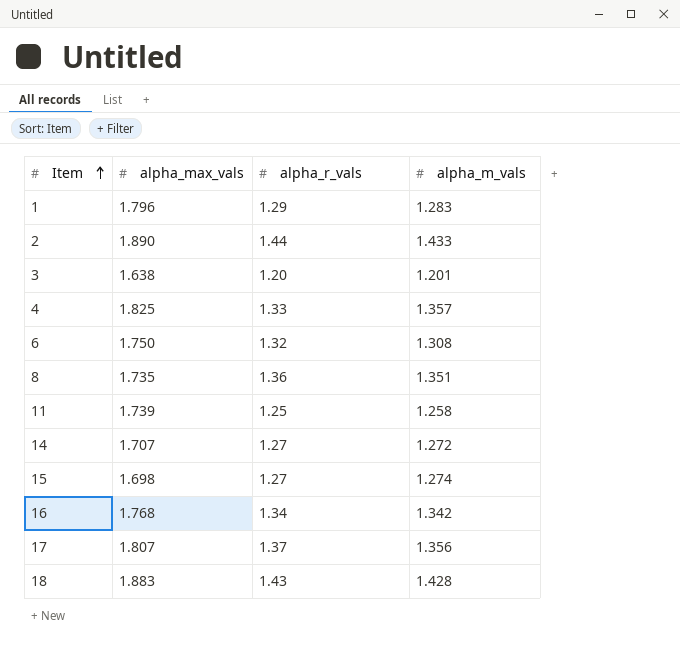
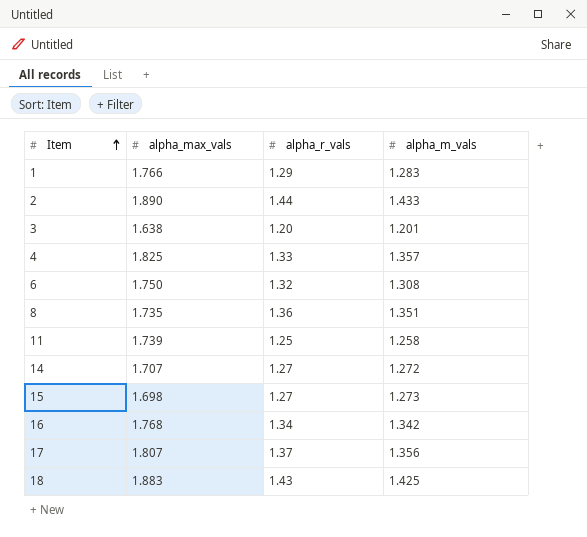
1 | alpha_max_vals: 1.796 -> 1.766
15 | alpha_m_vals: 1.274 -> 1.273
18 | alpha_m_vals: 1.428 -> 1.425

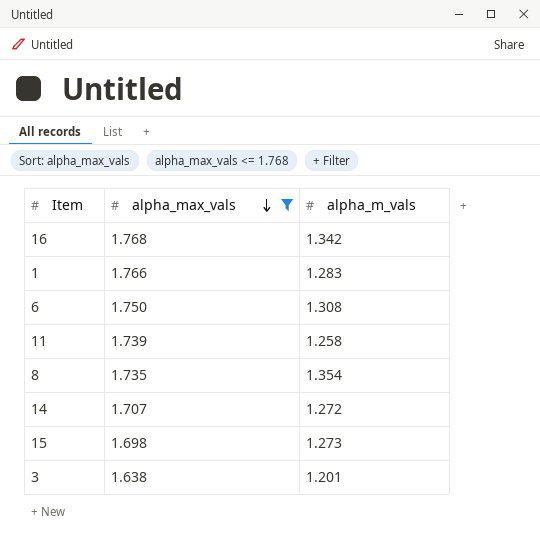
filter: none -> alpha_max_vals <= 1.768
row order: Item ascending -> alpha_max_vals descending
column alpha_r_vals | position: 3 -> none
8 | alpha_m_vals: 1.351 -> 1.354

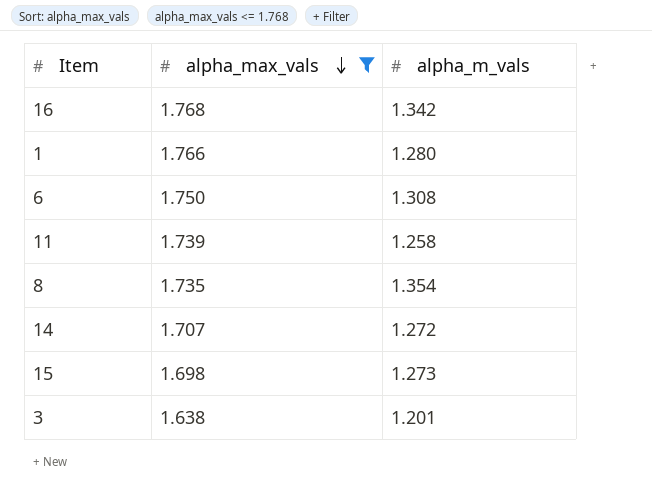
1 | alpha_m_vals: 1.283 -> 1.280

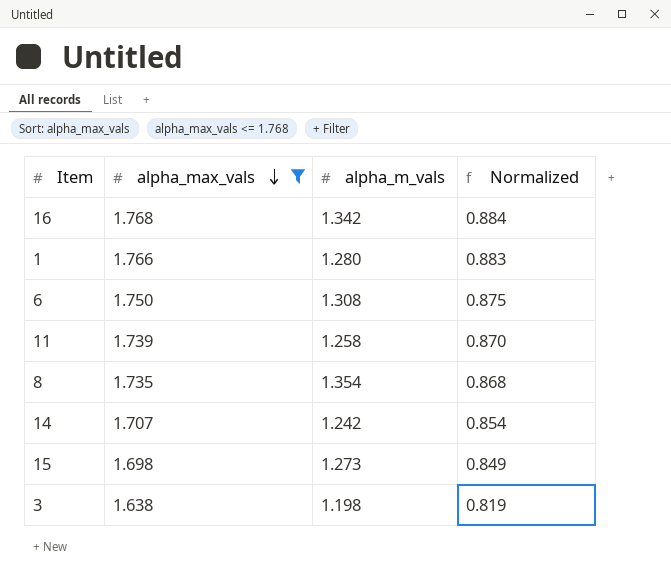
column Normalized | formula: none -> [alpha_max_vals] * 0.5
14 | alpha_m_vals: 1.272 -> 1.242
3 | alpha_m_vals: 1.201 -> 1.198

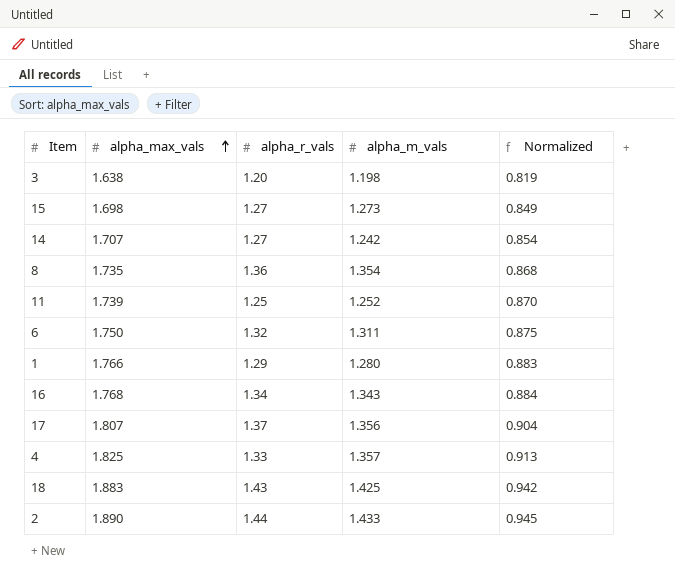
filter: alpha_max_vals <= 1.768 -> none
row order: alpha_max_vals descending -> alpha_max_vals ascending
column alpha_r_vals | position: none -> 3
11 | alpha_m_vals: 1.258 -> 1.252
6 | alpha_m_vals: 1.308 -> 1.311
16 | alpha_m_vals: 1.342 -> 1.343

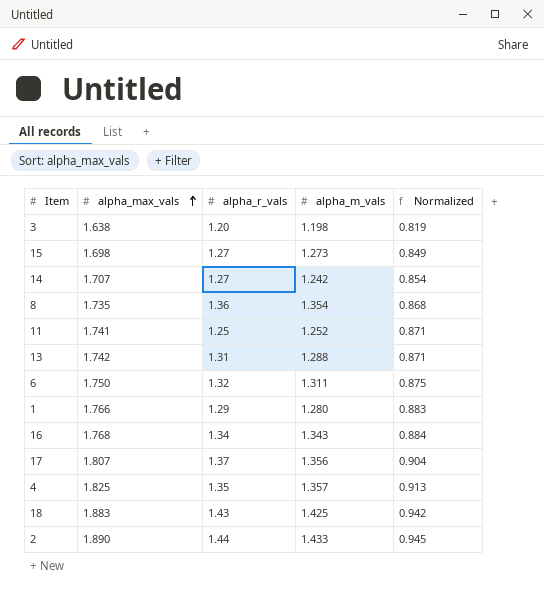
11 | alpha_max_vals: 1.739 -> 1.741
11 | Normalized: 0.870 -> 0.871
row 13: none -> 1.742 | 1.31 | 1.288 | 0.871
4 | alpha_r_vals: 1.33 -> 1.35

